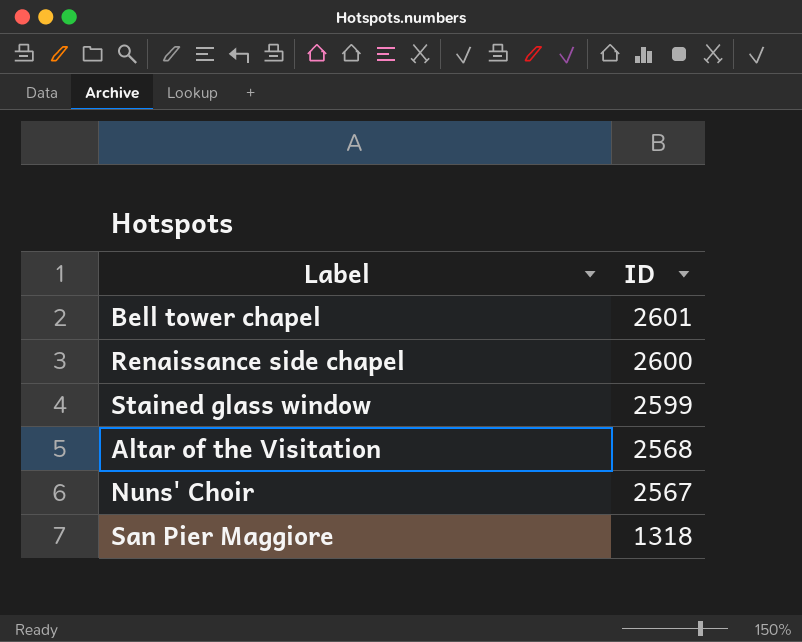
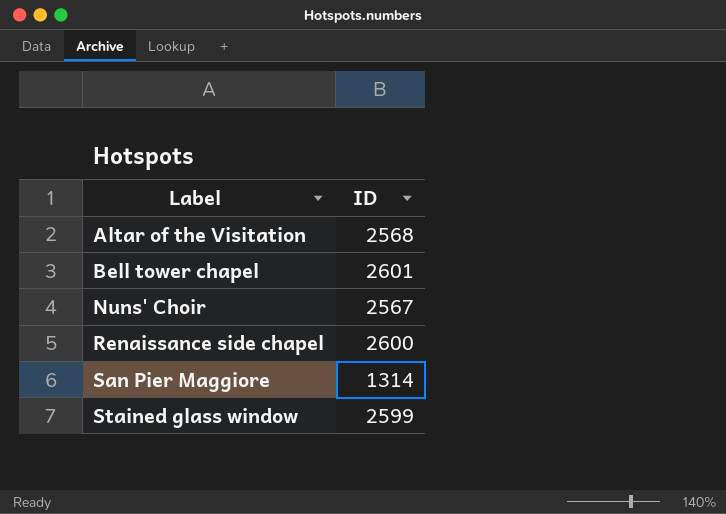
row order: ID descending -> Label ascending
San Pier Maggiore | ID: 1318 -> 1314

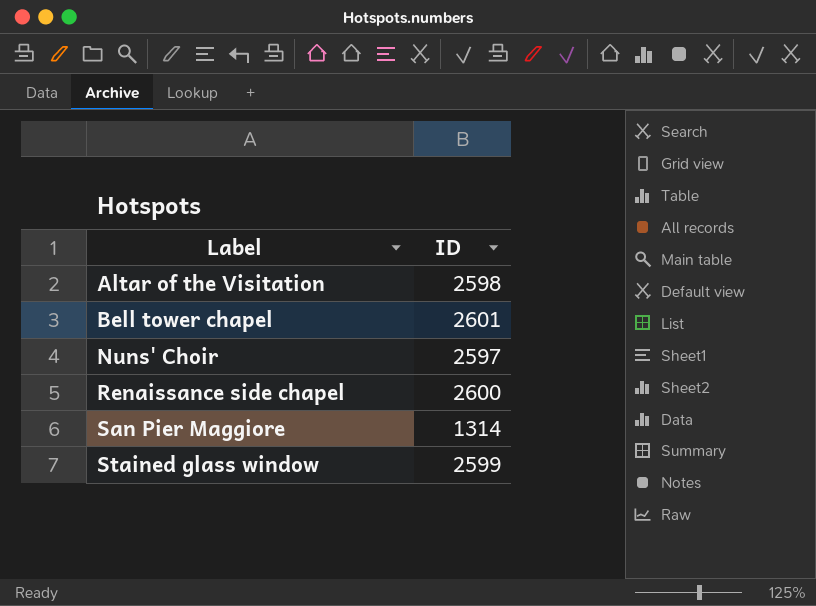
Altar of the Visitation | ID: 2568 -> 2598
Nuns' Choir | ID: 2567 -> 2597

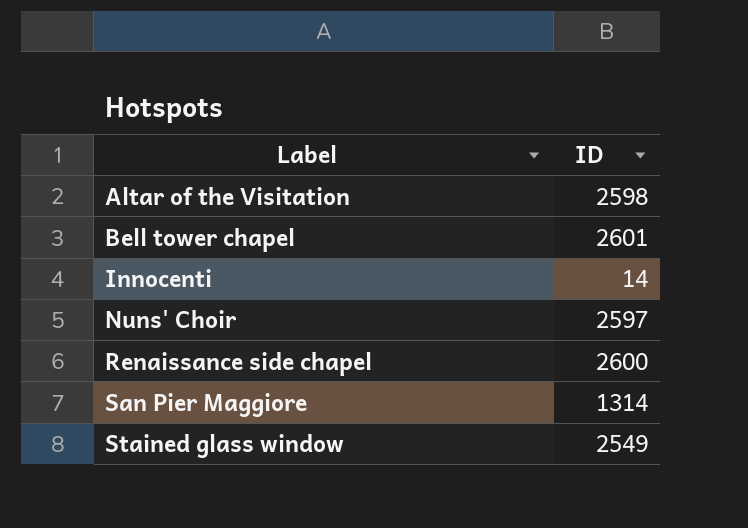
row Innocenti: none -> 14
Stained glass window | ID: 2599 -> 2549

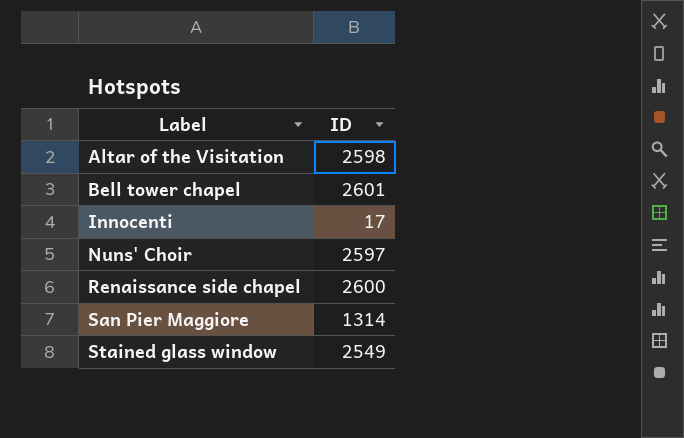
Innocenti | ID: 14 -> 17

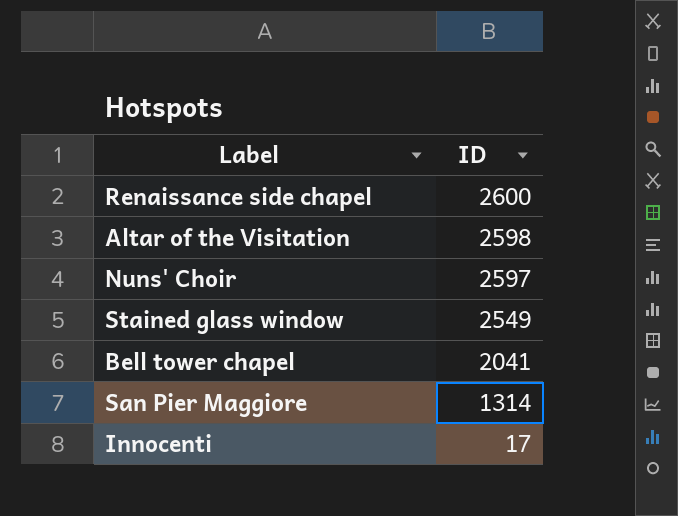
row order: Label ascending -> ID descending
Bell tower chapel | ID: 2601 -> 2041

